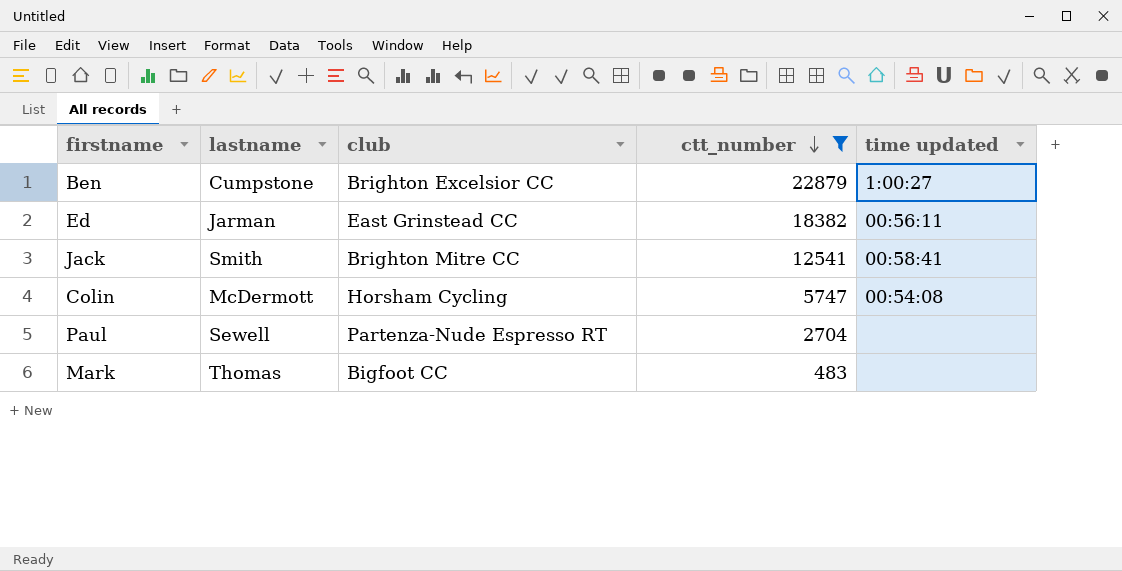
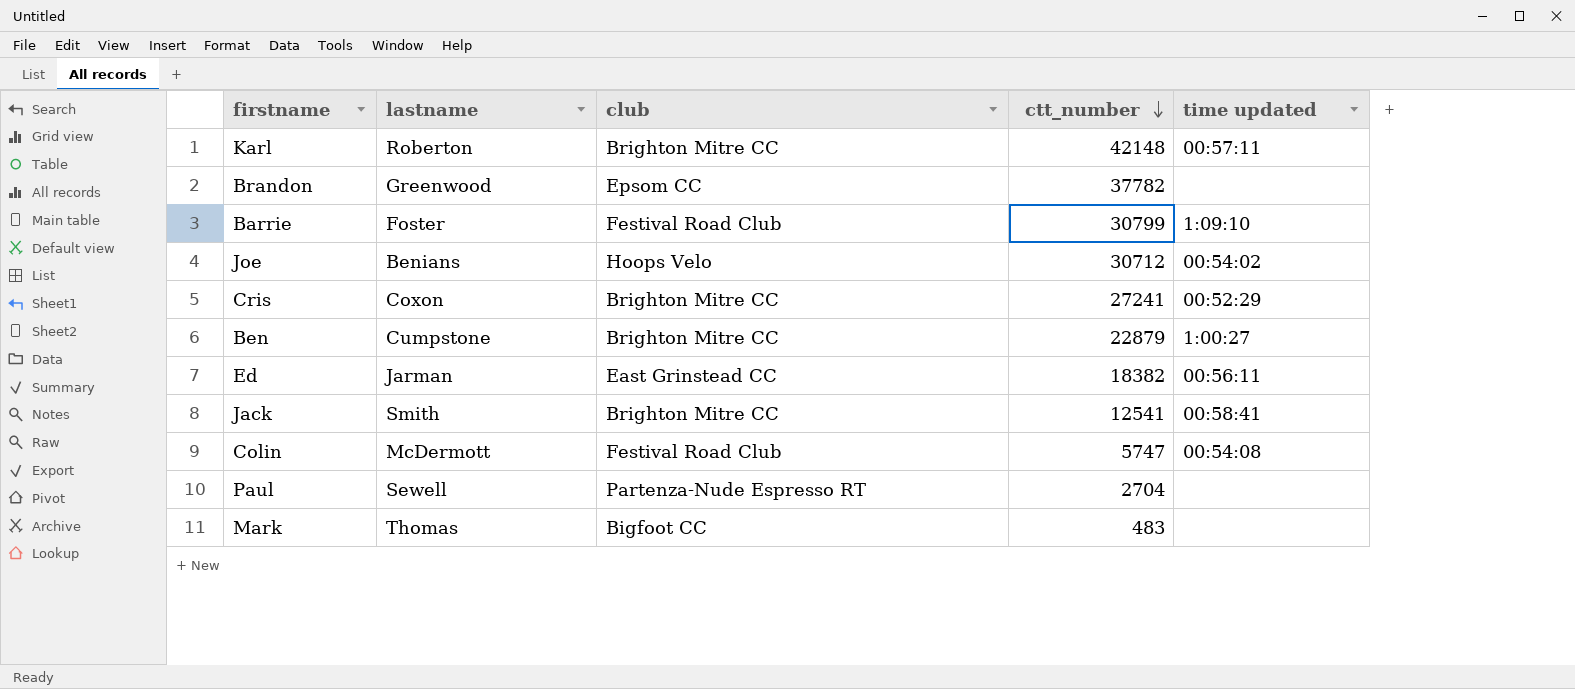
filter: ctt_number <= 22879 -> none
Ben | club: Brighton Excelsior CC -> Brighton Mitre CC
Colin | club: Horsham Cycling -> Festival Road Club

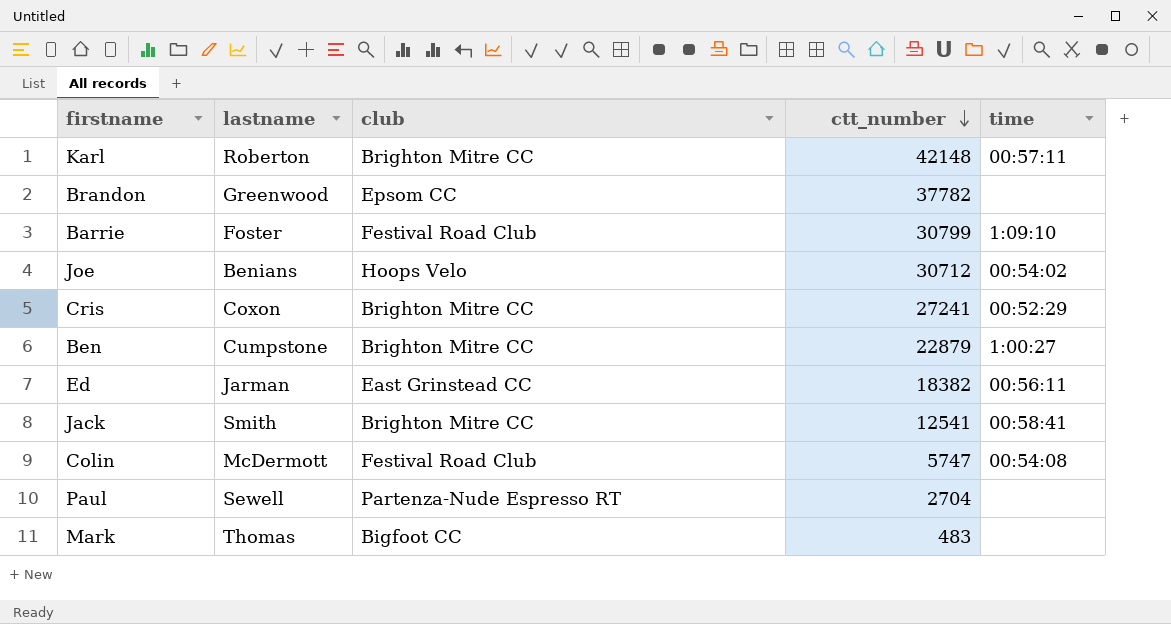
column name: time updated -> time

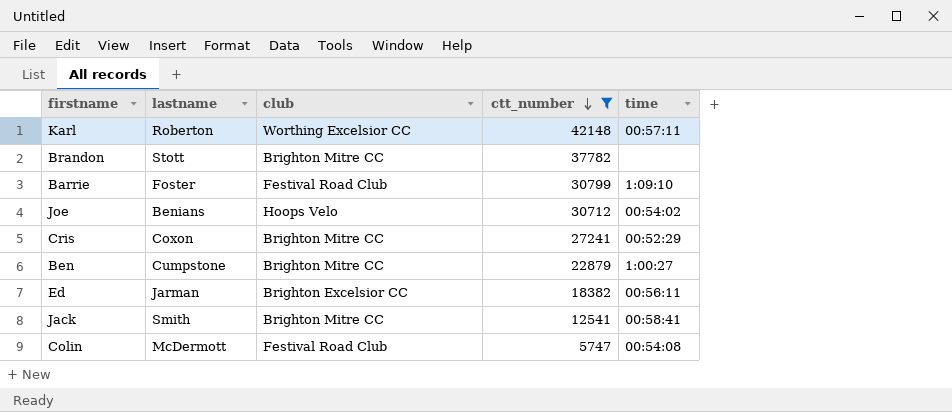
filter: none -> ctt_number >= 5747
Karl | club: Brighton Mitre CC -> Worthing Excelsior CC
Brandon | lastname: Greenwood -> Stott
Brandon | club: Epsom CC -> Brighton Mitre CC
Ed | club: East Grinstead CC -> Brighton Excelsior CC

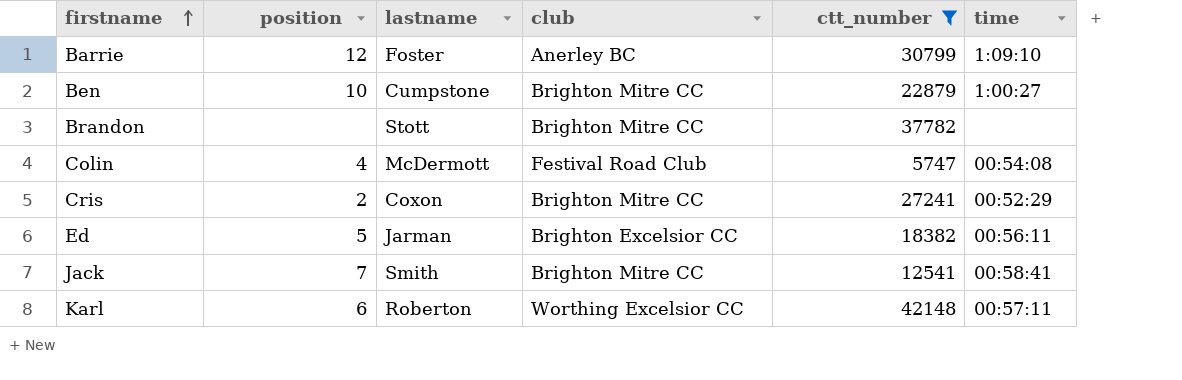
row order: ctt_number descending -> firstname ascending
column position | position: none -> 2
row Joe: Benians | Hoops Velo | 30712 | 00:54:02 -> none
Barrie | club: Festival Road Club -> Anerley BC

